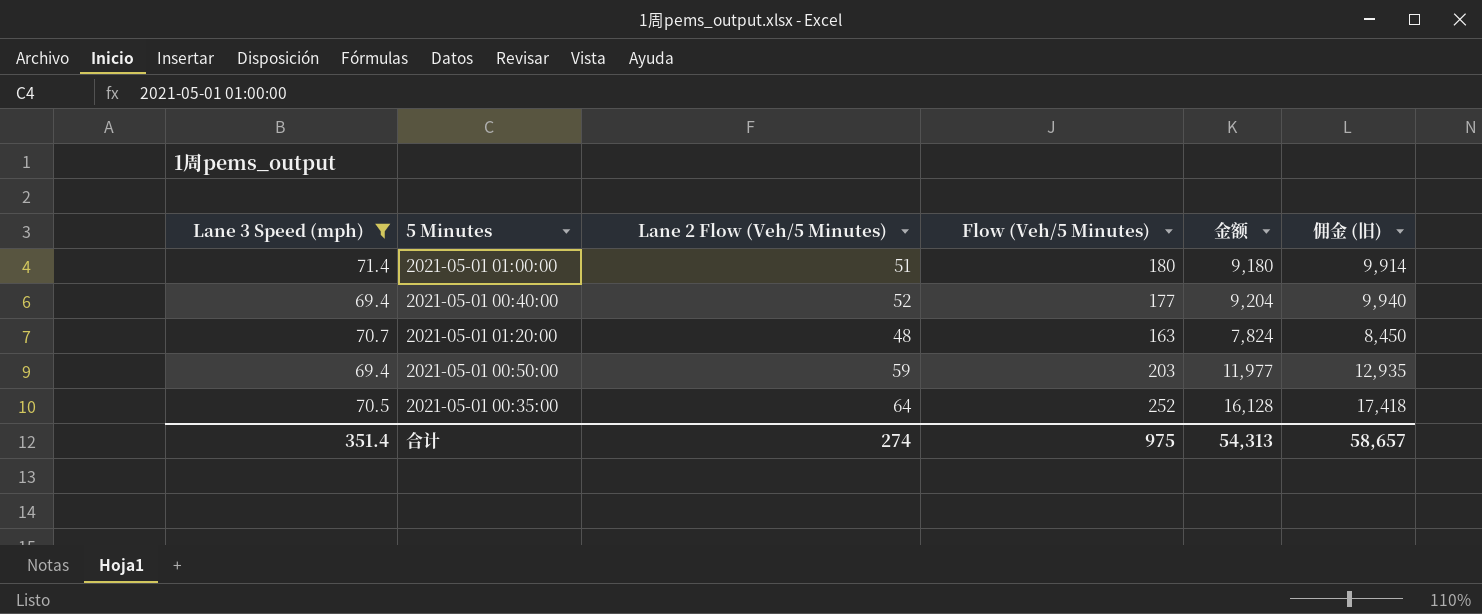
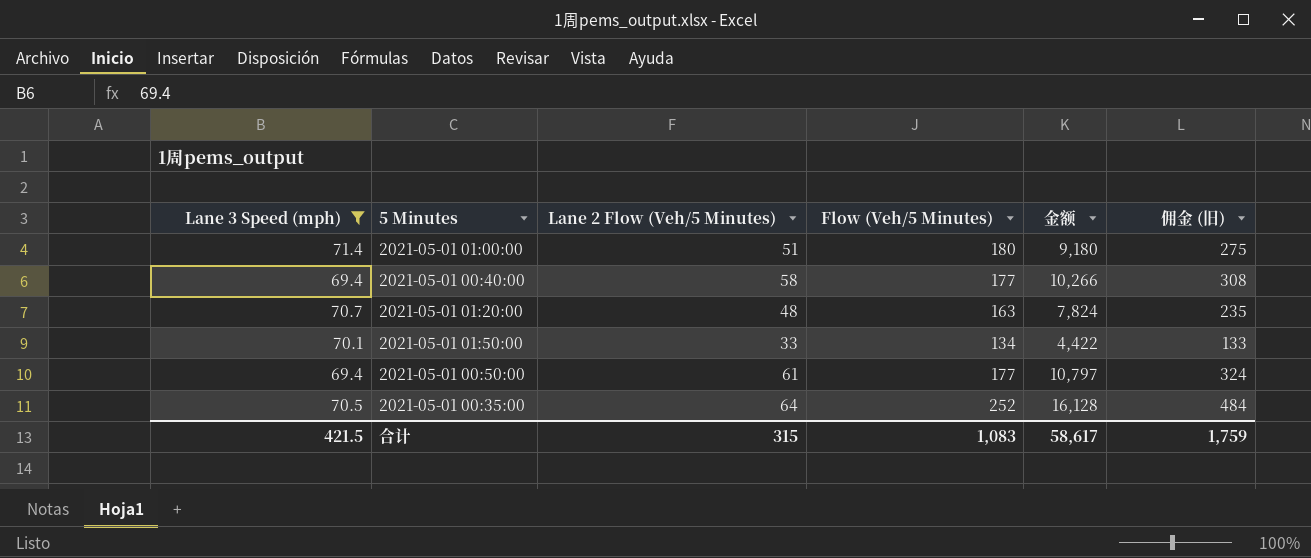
column 佣金 (旧) | formula: [金额] * 1.08 -> [金额] * 0.03
2021-05-01 00:40:00 | Lane 2 Flow (Veh/5 Minutes): 52 -> 58
2021-05-01 00:40:00 | 金额: 9,204 -> 10,266
row 2021-05-01 01:50:00: none -> 70.1 | 33 | 134 | 4,422 | 133
2021-05-01 00:50:00 | Lane 2 Flow (Veh/5 Minutes): 59 -> 61
2021-05-01 00:50:00 | Flow (Veh/5 Minutes): 203 -> 177
2021-05-01 00:50:00 | 金额: 11,977 -> 10,797
合计 | Lane 3 Speed (mph): 351.4 -> 421.5
合计 | Lane 2 Flow (Veh/5 Minutes): 274 -> 315
合计 | Flow (Veh/5 Minutes): 975 -> 1,083
合计 | 金额: 54,313 -> 58,617
合计 | 佣金 (旧): 58,657 -> 1,759

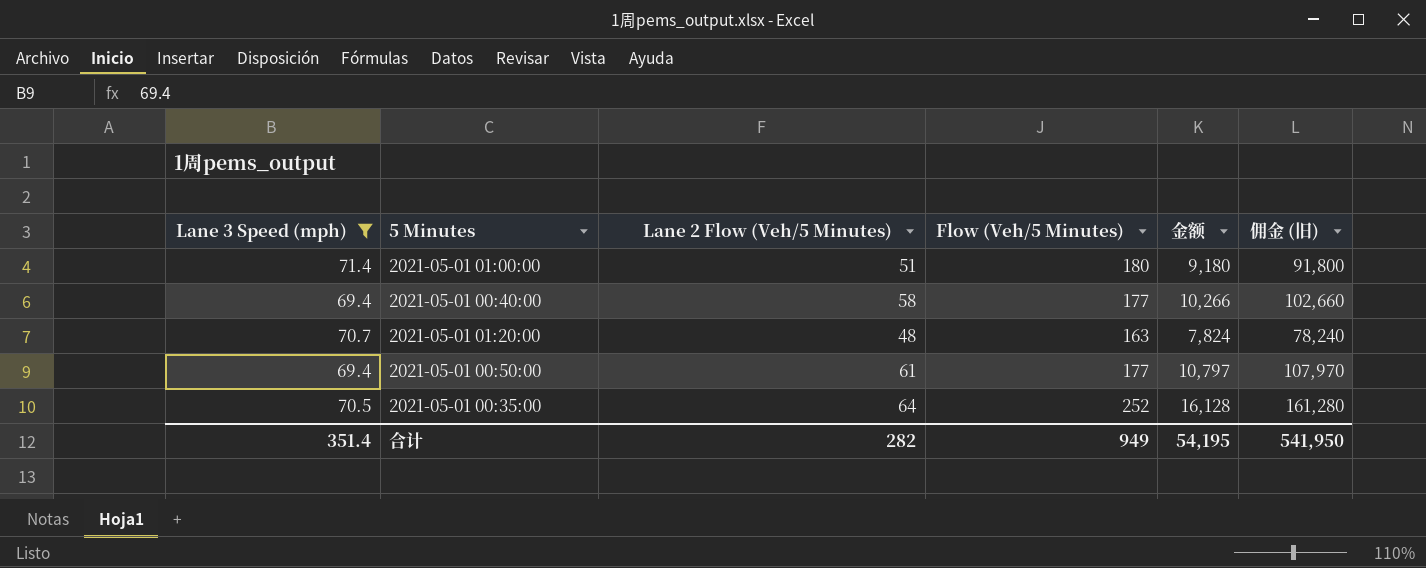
column 佣金 (旧) | formula: [金额] * 0.03 -> [金额] * 10
row 2021-05-01 01:50:00: 70.1 | 33 | 134 | 4,422 | 133 -> none
合计 | Lane 3 Speed (mph): 421.5 -> 351.4
合计 | Lane 2 Flow (Veh/5 Minutes): 315 -> 282
合计 | Flow (Veh/5 Minutes): 1,083 -> 949
合计 | 金额: 58,617 -> 54,195
合计 | 佣金 (旧): 1,759 -> 541,950

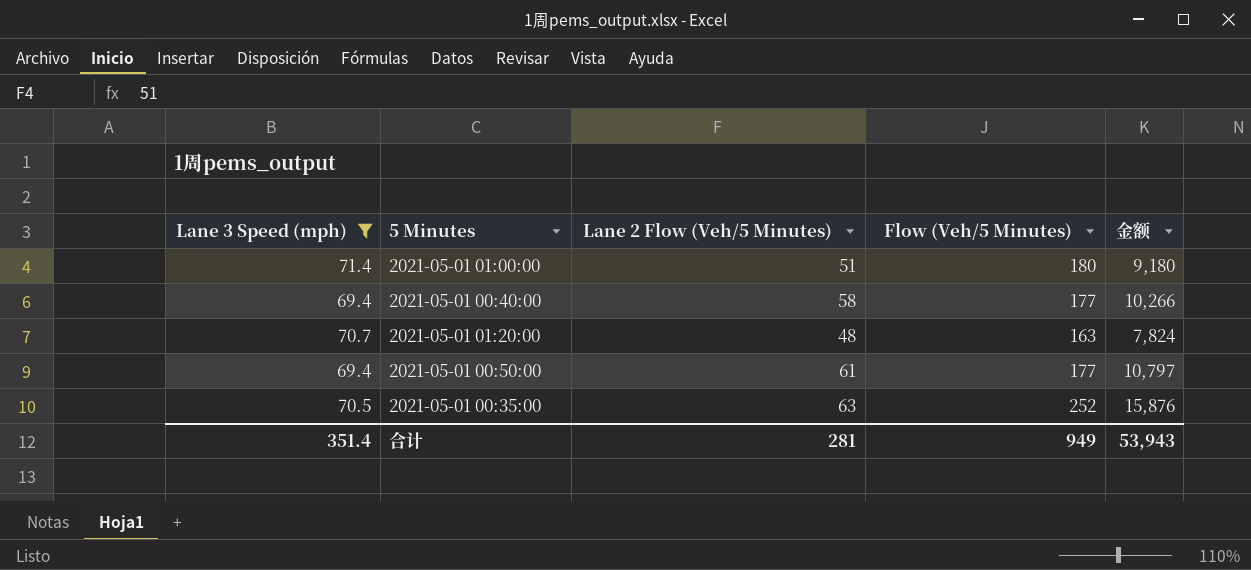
column 佣金 (旧) | formula: [金额] * 10 -> none
2021-05-01 00:35:00 | Lane 2 Flow (Veh/5 Minutes): 64 -> 63
2021-05-01 00:35:00 | 金额: 16,128 -> 15,876
合计 | Lane 2 Flow (Veh/5 Minutes): 282 -> 281
合计 | 金额: 54,195 -> 53,943

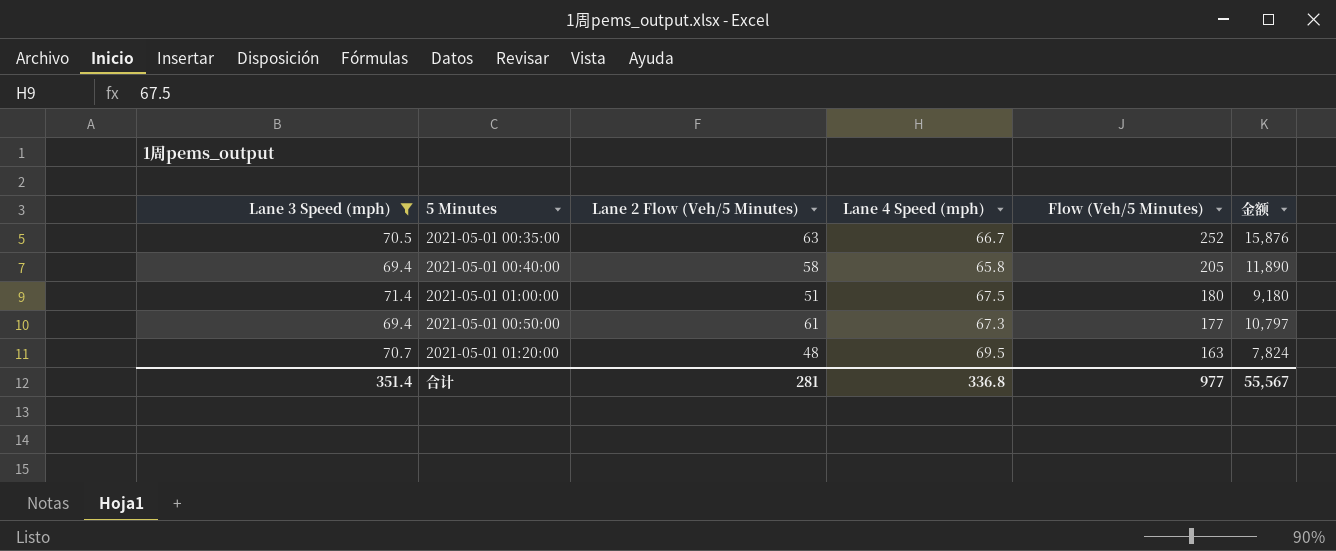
row order: none -> Flow (Veh/5 Minutes) descending
column Lane 4 Speed (mph) | position: none -> 4
2021-05-01 00:40:00 | Flow (Veh/5 Minutes): 177 -> 205
2021-05-01 00:40:00 | 金额: 10,266 -> 11,890
合计 | Flow (Veh/5 Minutes): 949 -> 977
合计 | 金额: 53,943 -> 55,567

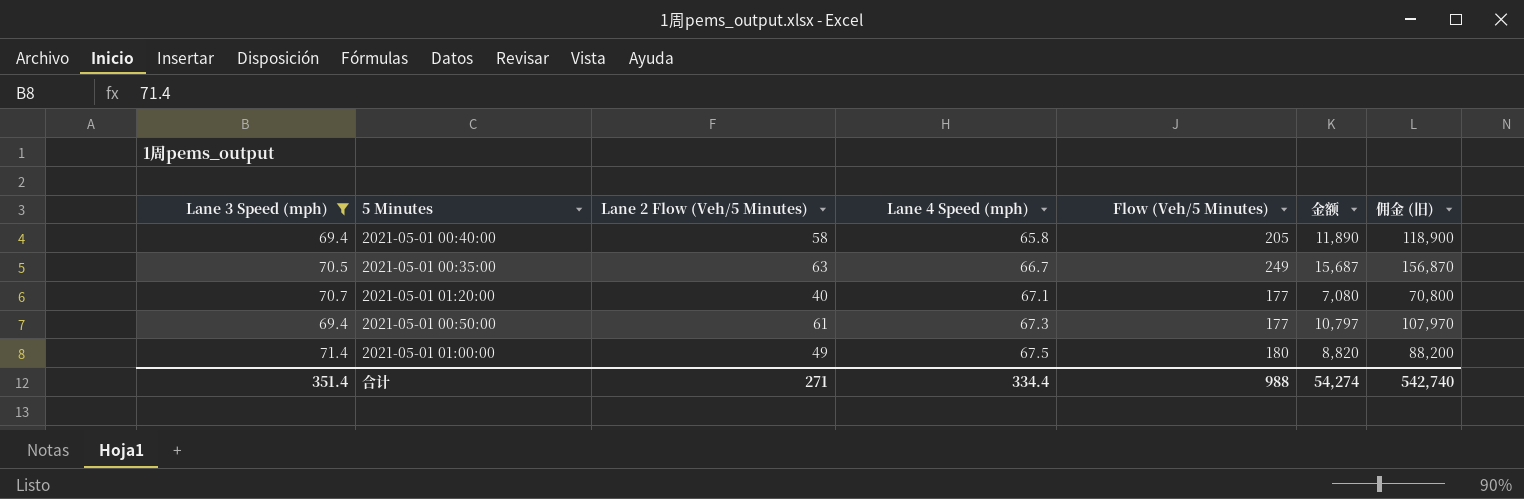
row order: Flow (Veh/5 Minutes) descending -> Lane 4 Speed (mph) ascending
column 佣金 (旧) | formula: none -> [金额] * 10
2021-05-01 00:35:00 | Flow (Veh/5 Minutes): 252 -> 249
2021-05-01 00:35:00 | 金额: 15,876 -> 15,687
2021-05-01 01:20:00 | Lane 2 Flow (Veh/5 Minutes): 48 -> 40
2021-05-01 01:20:00 | Lane 4 Speed (mph): 69.5 -> 67.1
2021-05-01 01:20:00 | Flow (Veh/5 Minutes): 163 -> 177
2021-05-01 01:20:00 | 金额: 7,824 -> 7,080
2021-05-01 01:00:00 | Lane 2 Flow (Veh/5 Minutes): 51 -> 49
2021-05-01 01:00:00 | 金额: 9,180 -> 8,820
合计 | Lane 2 Flow (Veh/5 Minutes): 281 -> 271
合计 | Lane 4 Speed (mph): 336.8 -> 334.4
合计 | Flow (Veh/5 Minutes): 977 -> 988
合计 | 金额: 55,567 -> 54,274

